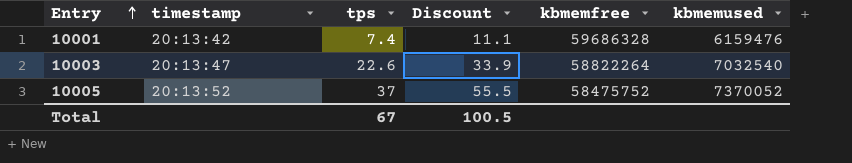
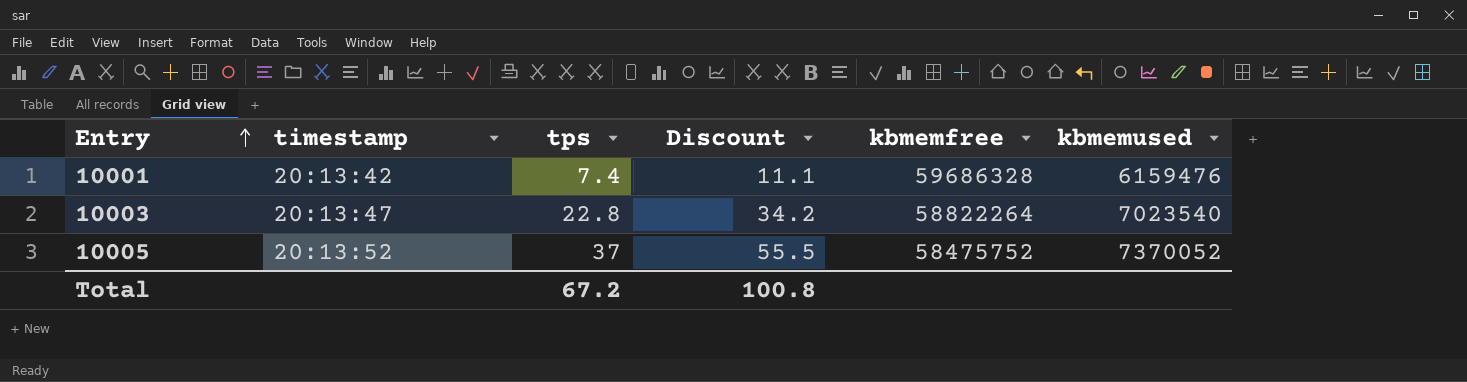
10003 | tps: 22.6 -> 22.8
10003 | Discount: 33.9 -> 34.2
10003 | kbmemused: 7032540 -> 7023540
Total | tps: 67 -> 67.2
Total | Discount: 100.5 -> 100.8

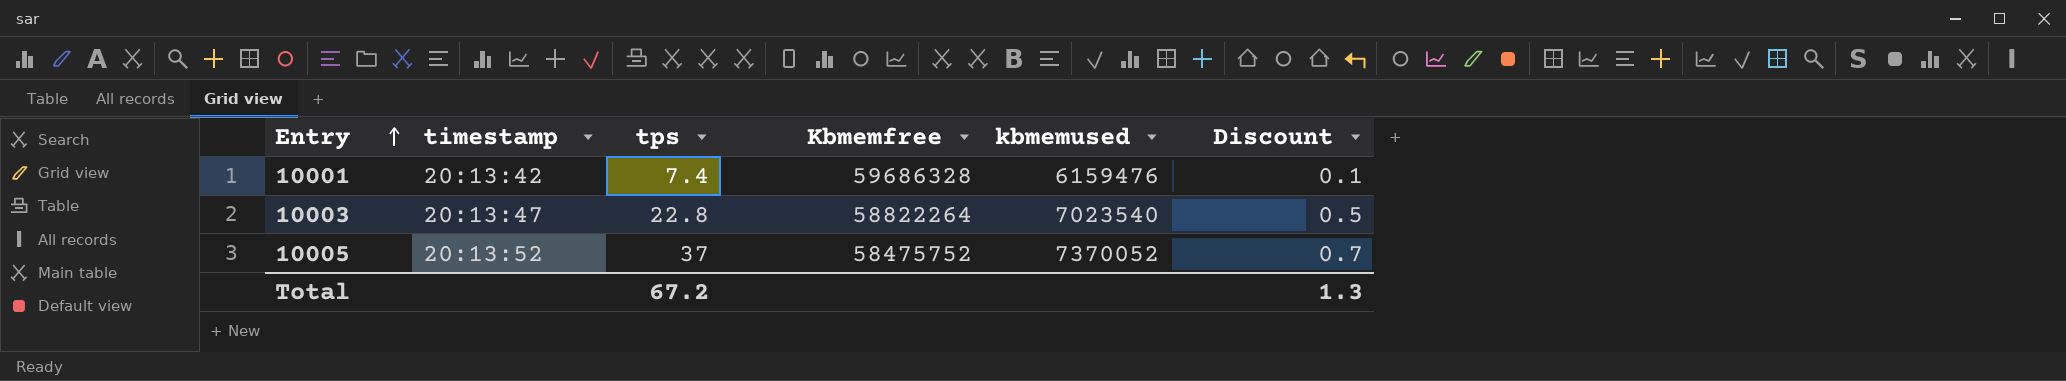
column name: kbmemfree -> Kbmemfree
column Discount | formula: [tps] * 1.5 -> [tps] * 0.02
column Discount | position: 4 -> 6
Total | Discount: 100.8 -> 1.3

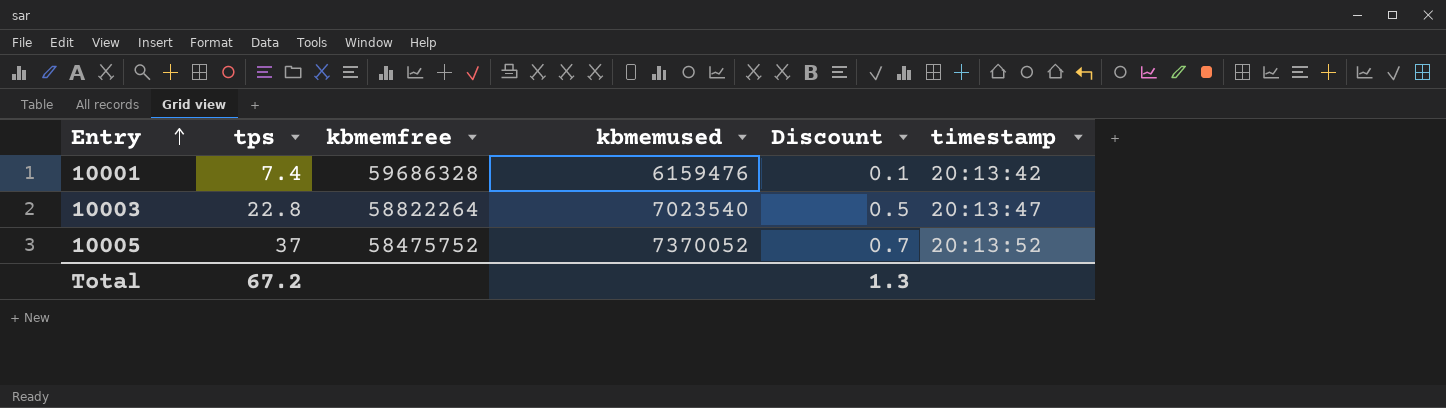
column name: Kbmemfree -> kbmemfree
column timestamp | position: 2 -> 6

